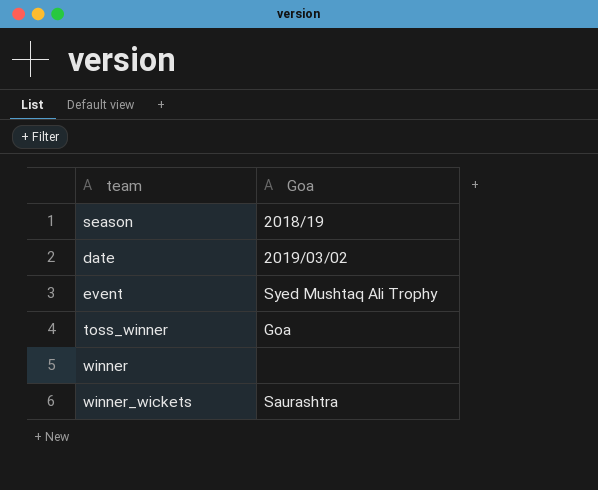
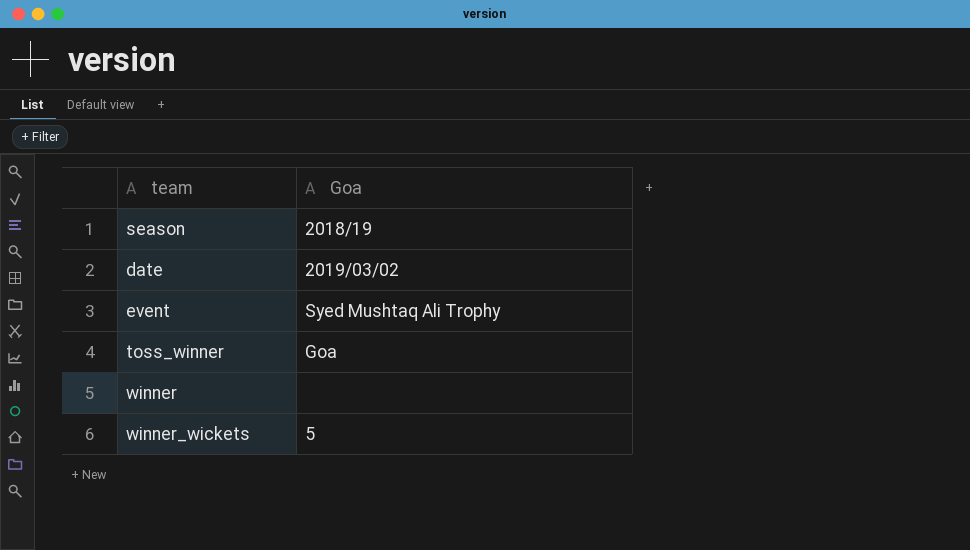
winner_wickets | Goa: Saurashtra -> 5

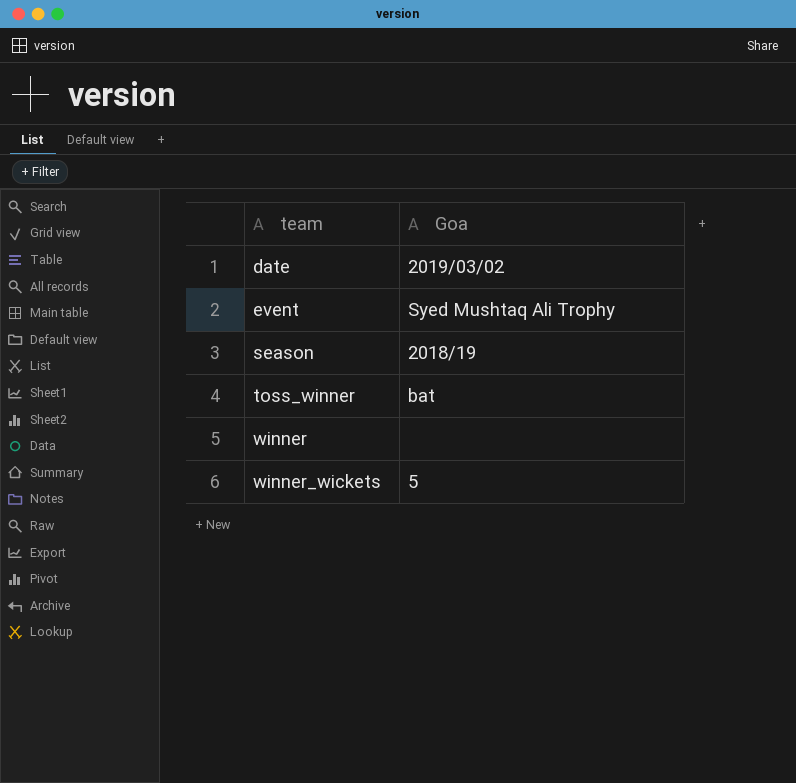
row order: none -> team ascending
toss_winner | Goa: Goa -> bat

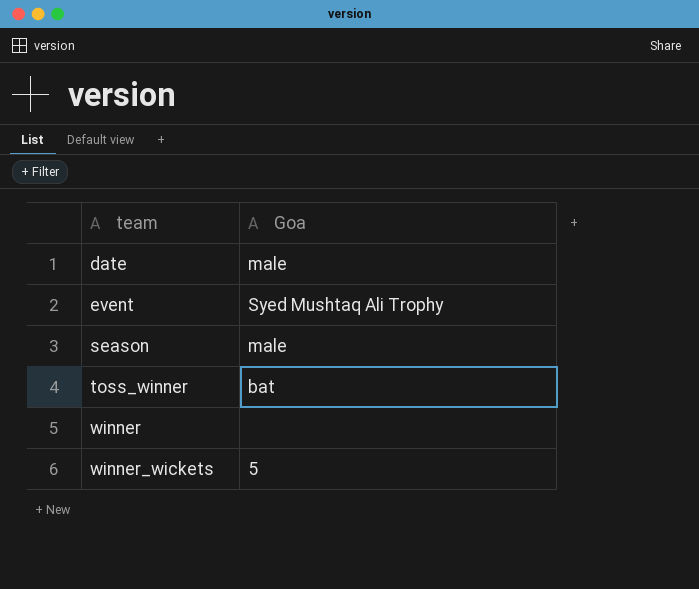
date | Goa: 2019/03/02 -> male
season | Goa: 2018/19 -> male

